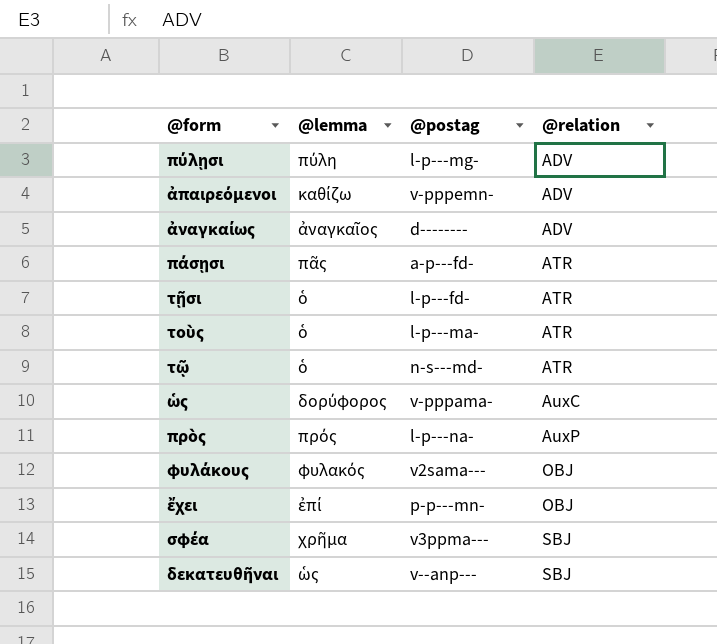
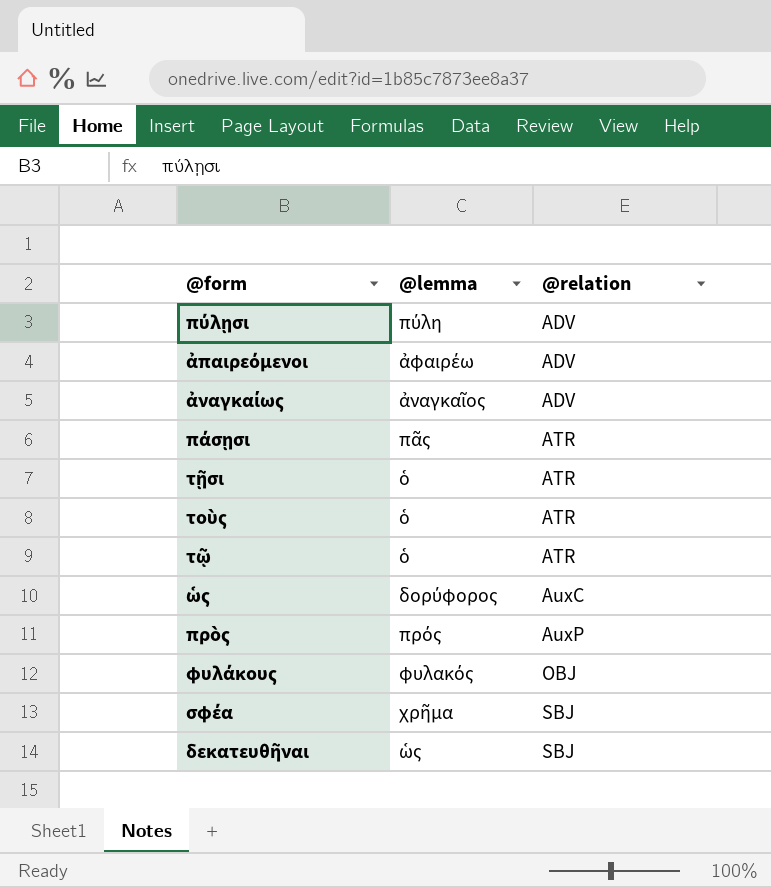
column @postag | position: 3 -> none
row ἔχει: ἐπί | p-p---mn- | OBJ -> none
ἀπαιρεόμενοι | @lemma: καθίζω -> ἀφαιρέω

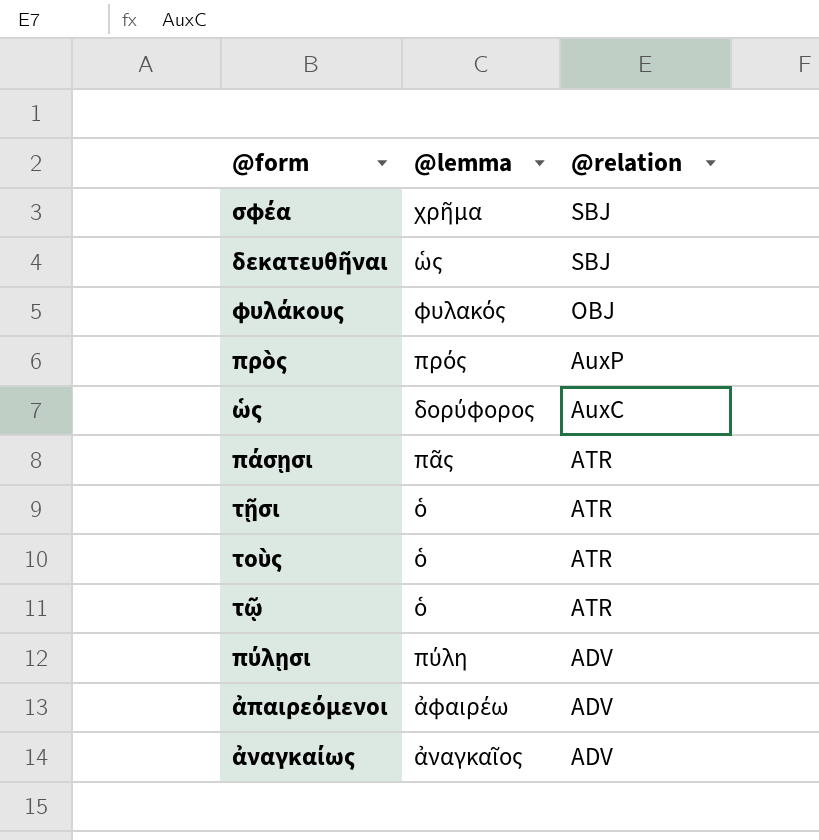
row order: @relation ascending -> @relation descending

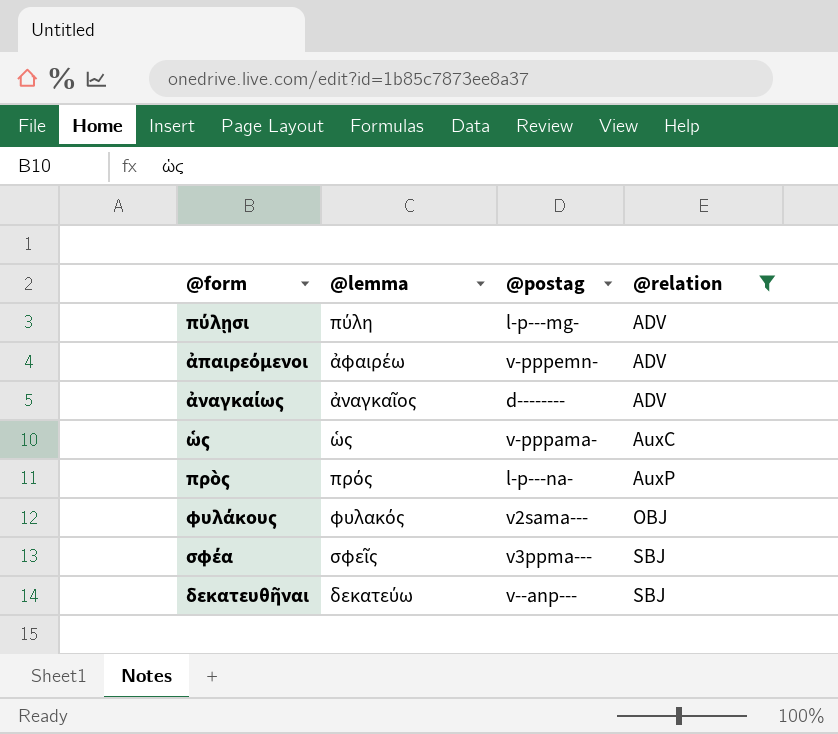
filter: none -> @relation != ATR
row order: @relation descending -> @relation ascending
column @postag | position: none -> 3
ὡς | @lemma: δορύφορος -> ὡς
σφέα | @lemma: χρῆμα -> σφεῖς
δεκατευθῆναι | @lemma: ὡς -> δεκατεύω

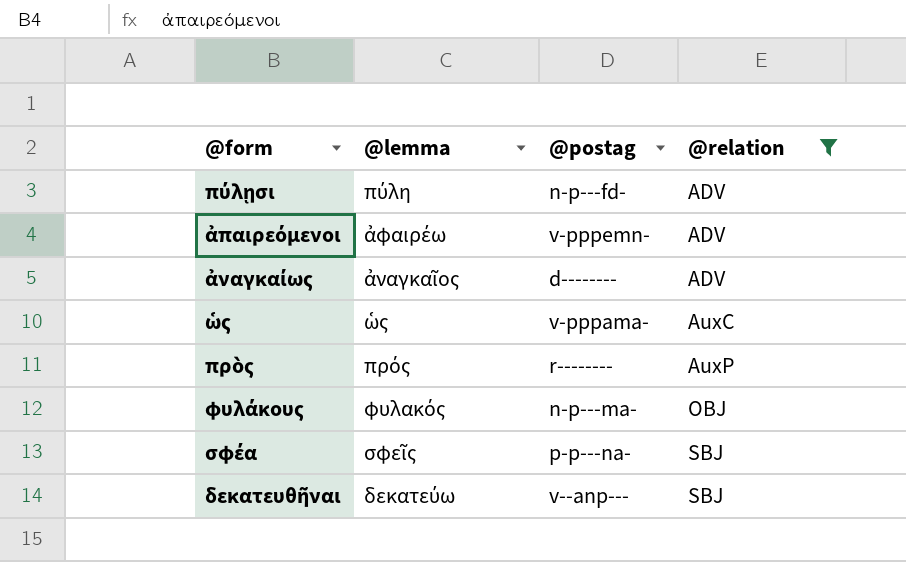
πύλῃσι | @postag: l-p---mg- -> n-p---fd-
πρὸς | @postag: l-p---na- -> r--------
φυλάκους | @postag: v2sama--- -> n-p---ma-
σφέα | @postag: v3ppma--- -> p-p---na-

